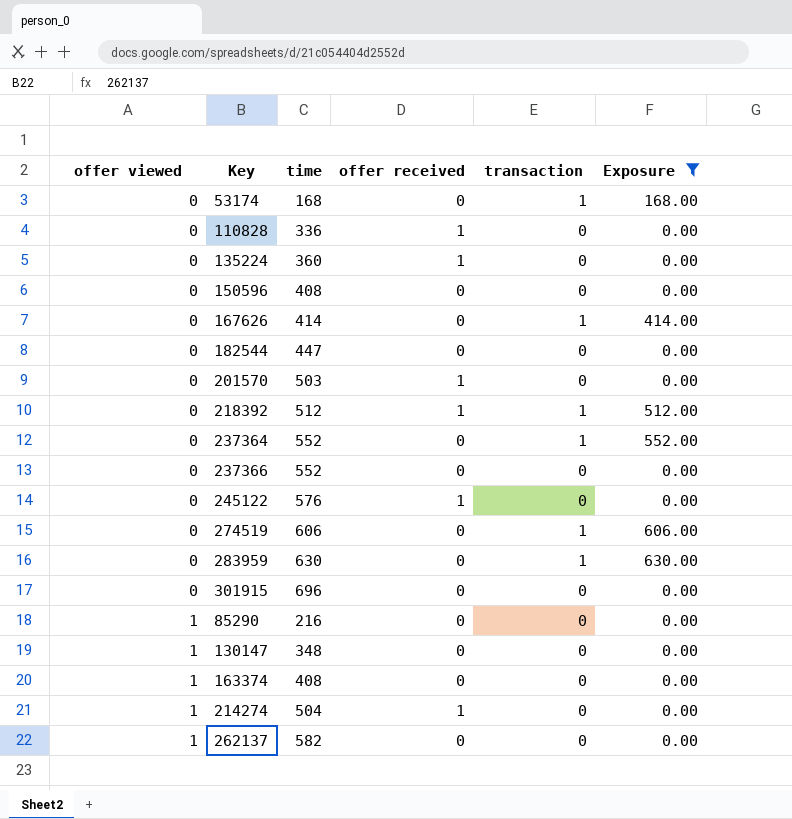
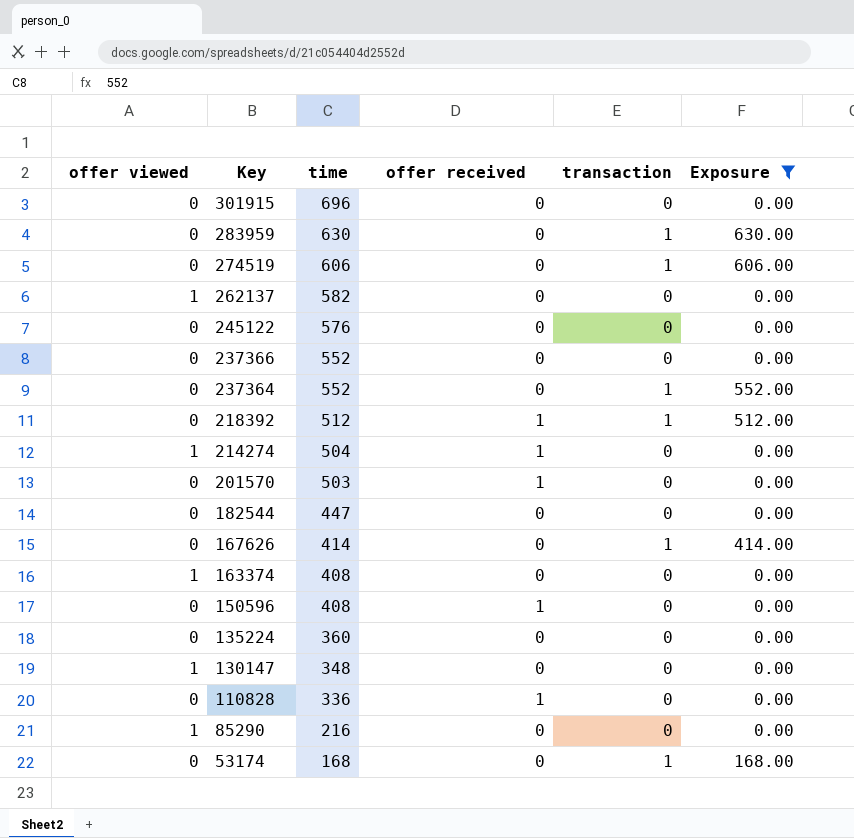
row order: offer viewed ascending -> Key descending
245122 | offer received: 1 -> 0
150596 | offer received: 0 -> 1
135224 | offer received: 1 -> 0

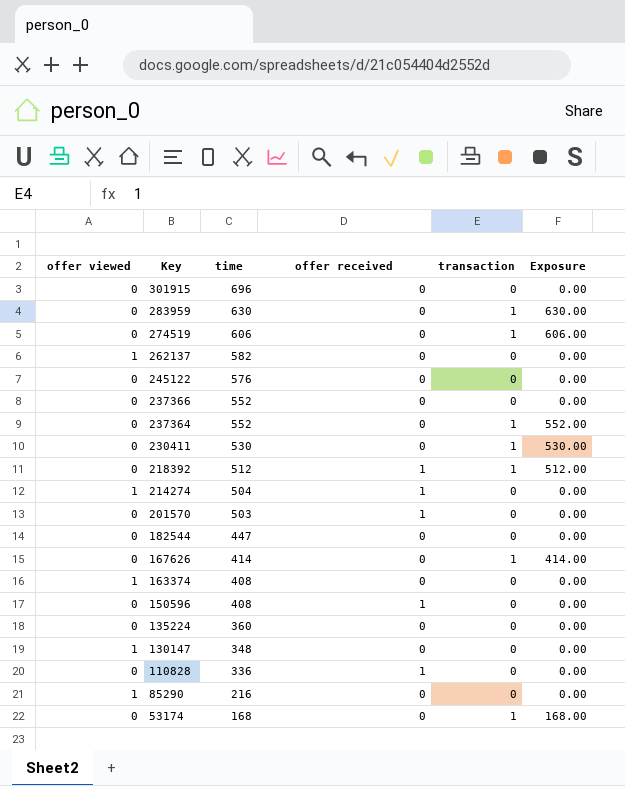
filter: Exposure != 530.00 -> none

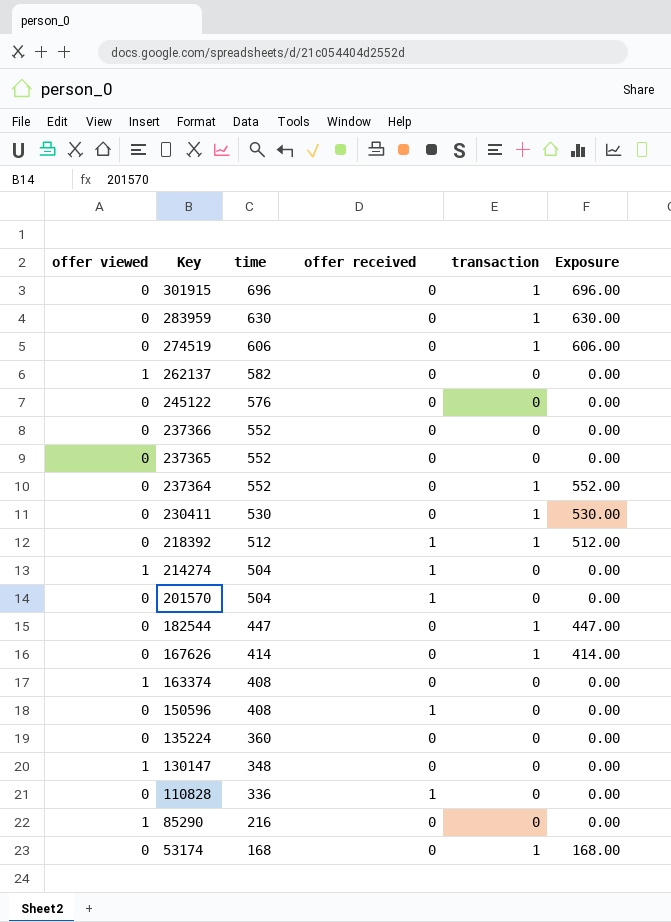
301915 | transaction: 0 -> 1
301915 | Exposure: 0.00 -> 696.00
row 237365: none -> 0 | 552 | 0 | 0 | 0.00
201570 | time: 503 -> 504
182544 | transaction: 0 -> 1
182544 | Exposure: 0.00 -> 447.00

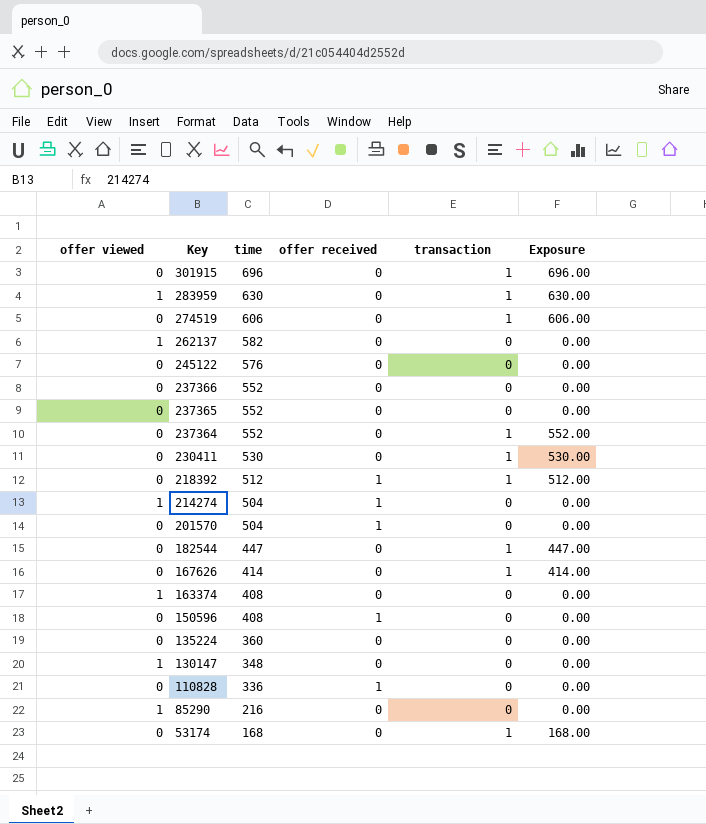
283959 | offer viewed: 0 -> 1

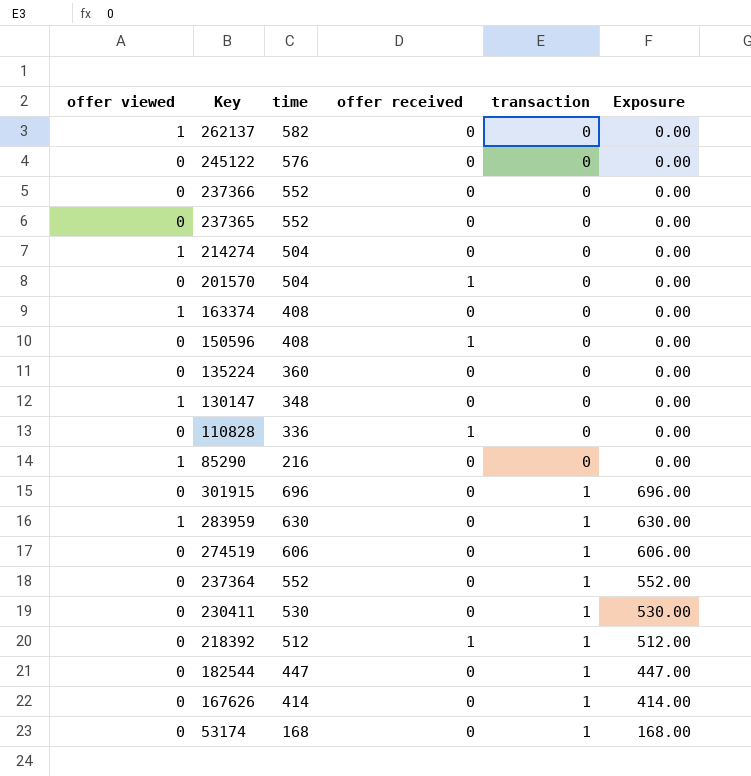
row order: Key descending -> transaction ascending
214274 | offer received: 1 -> 0

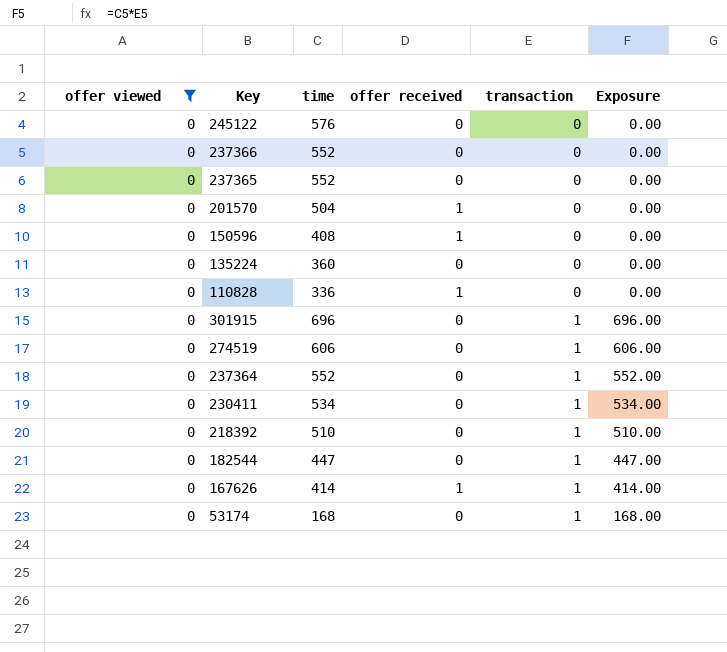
filter: none -> offer viewed = 0
230411 | time: 530 -> 534
230411 | Exposure: 530.00 -> 534.00
218392 | time: 512 -> 510
218392 | offer received: 1 -> 0
218392 | Exposure: 512.00 -> 510.00
167626 | offer received: 0 -> 1

